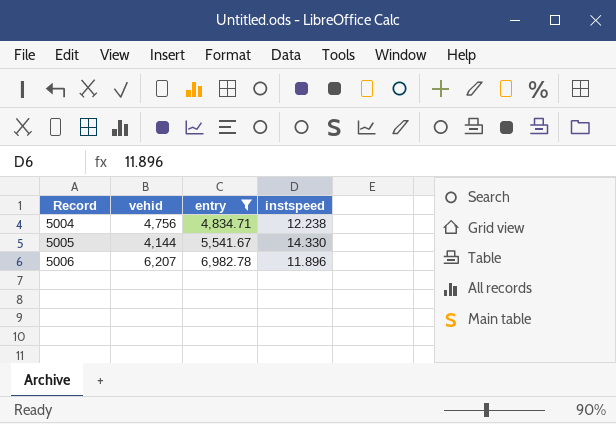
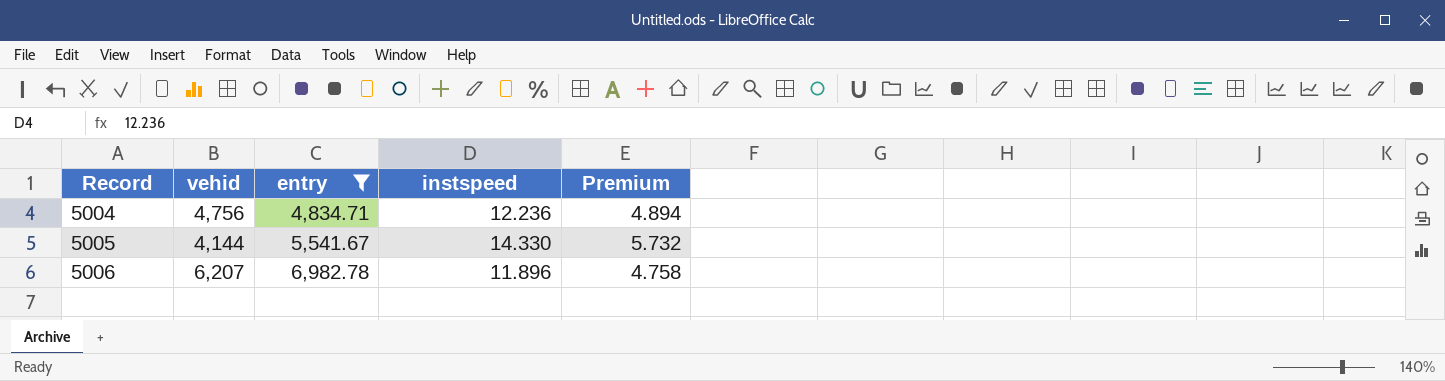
column Premium | formula: none -> [instspeed] * 0.4
5004 | instspeed: 12.238 -> 12.236

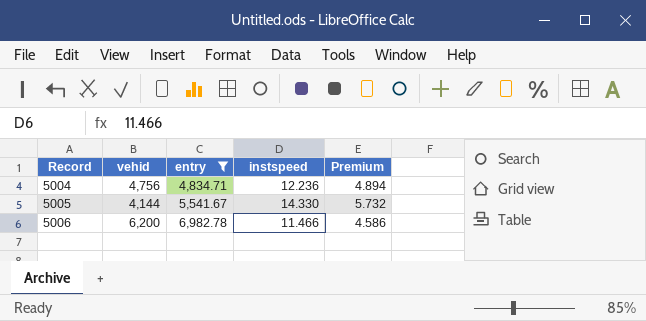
5006 | vehid: 6,207 -> 6,200
5006 | instspeed: 11.896 -> 11.466
5006 | Premium: 4.758 -> 4.586

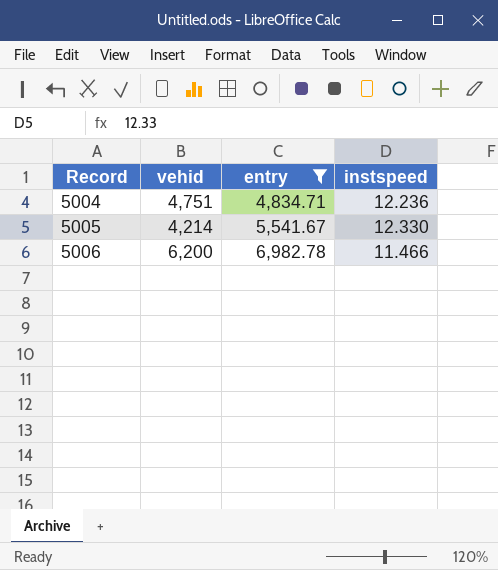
column Premium | formula: [instspeed] * 0.4 -> none
5004 | vehid: 4,756 -> 4,751
5005 | vehid: 4,144 -> 4,214
5005 | instspeed: 14.330 -> 12.330

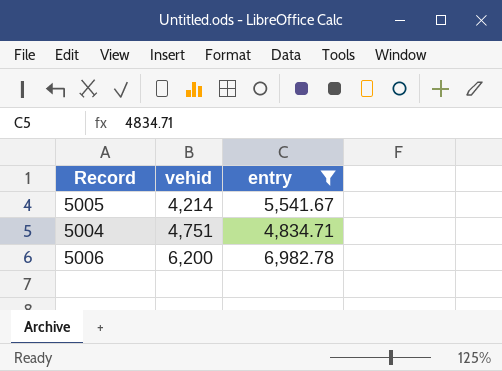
row order: Record ascending -> vehid ascending
column instspeed | position: 4 -> none

